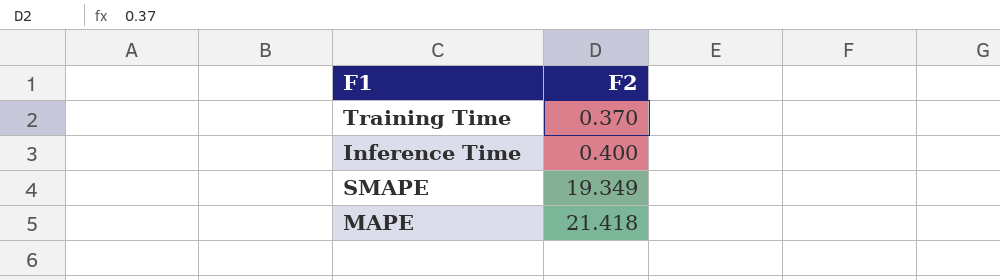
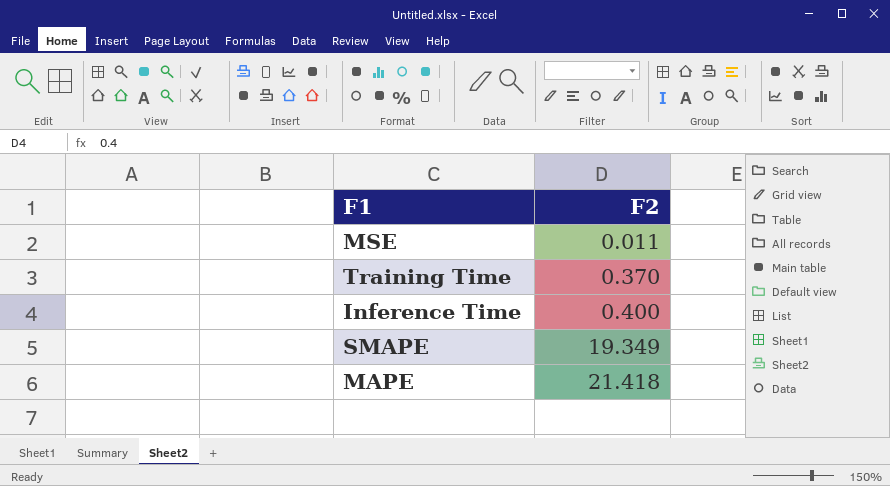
row MSE: none -> 0.011

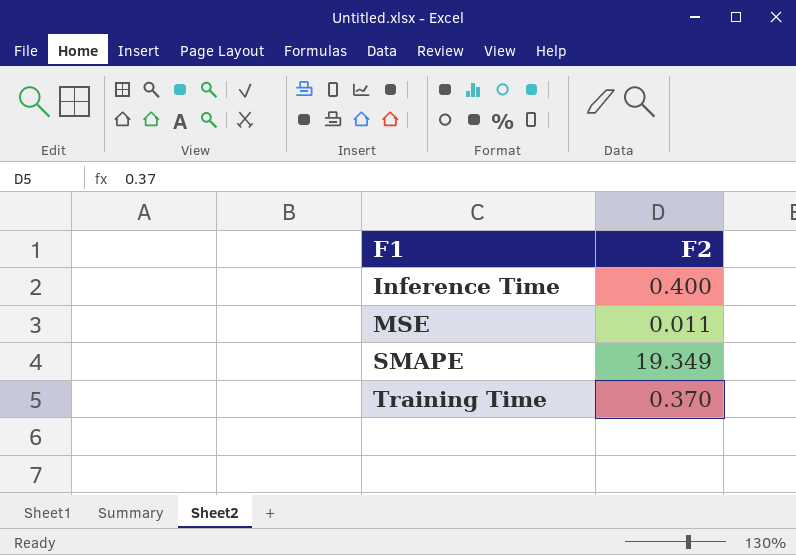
row order: F2 ascending -> F1 ascending
row MAPE: 21.418 -> none

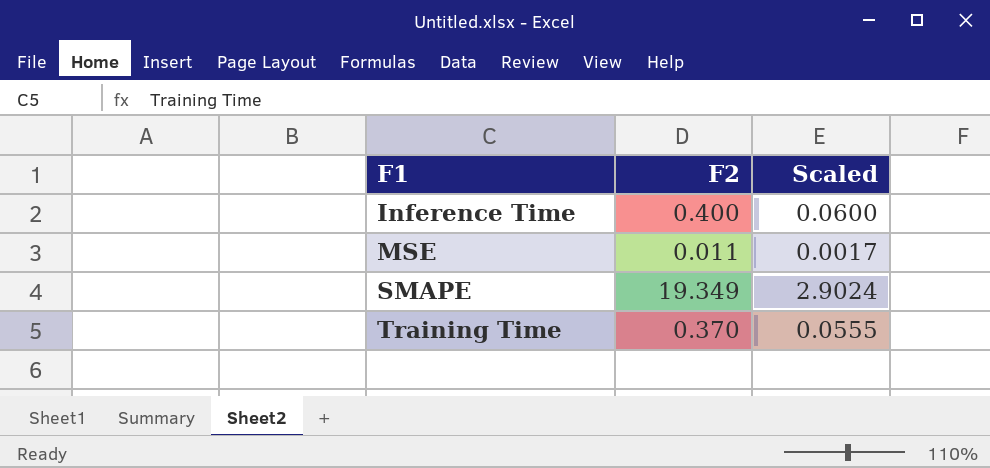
column Scaled | formula: none -> [F2] * 0.15

